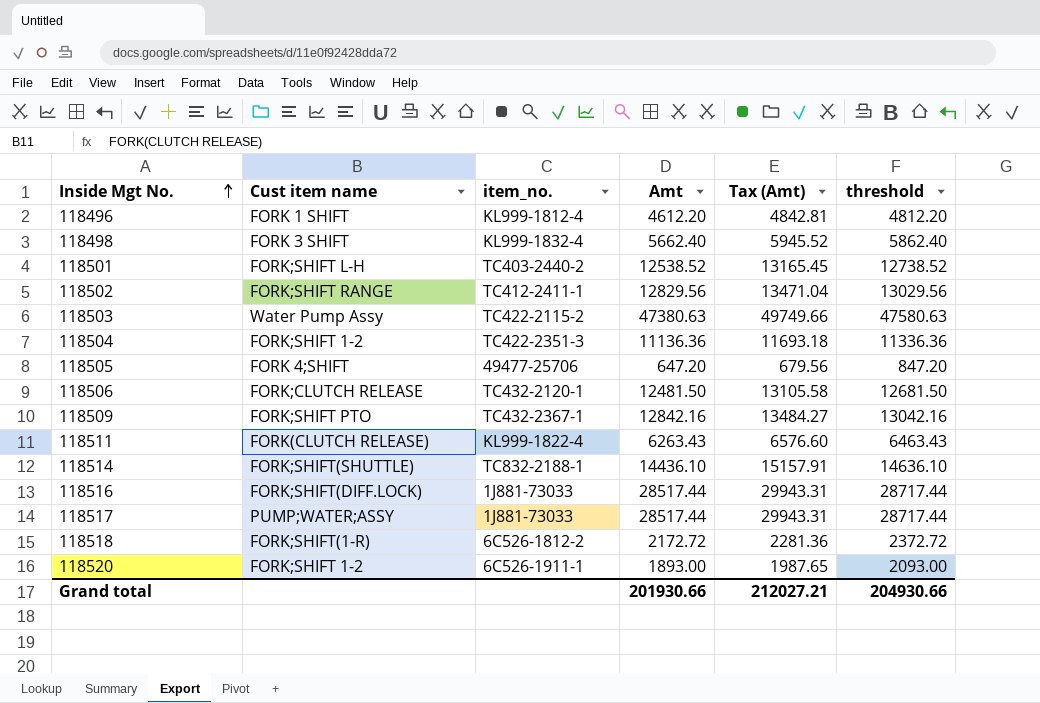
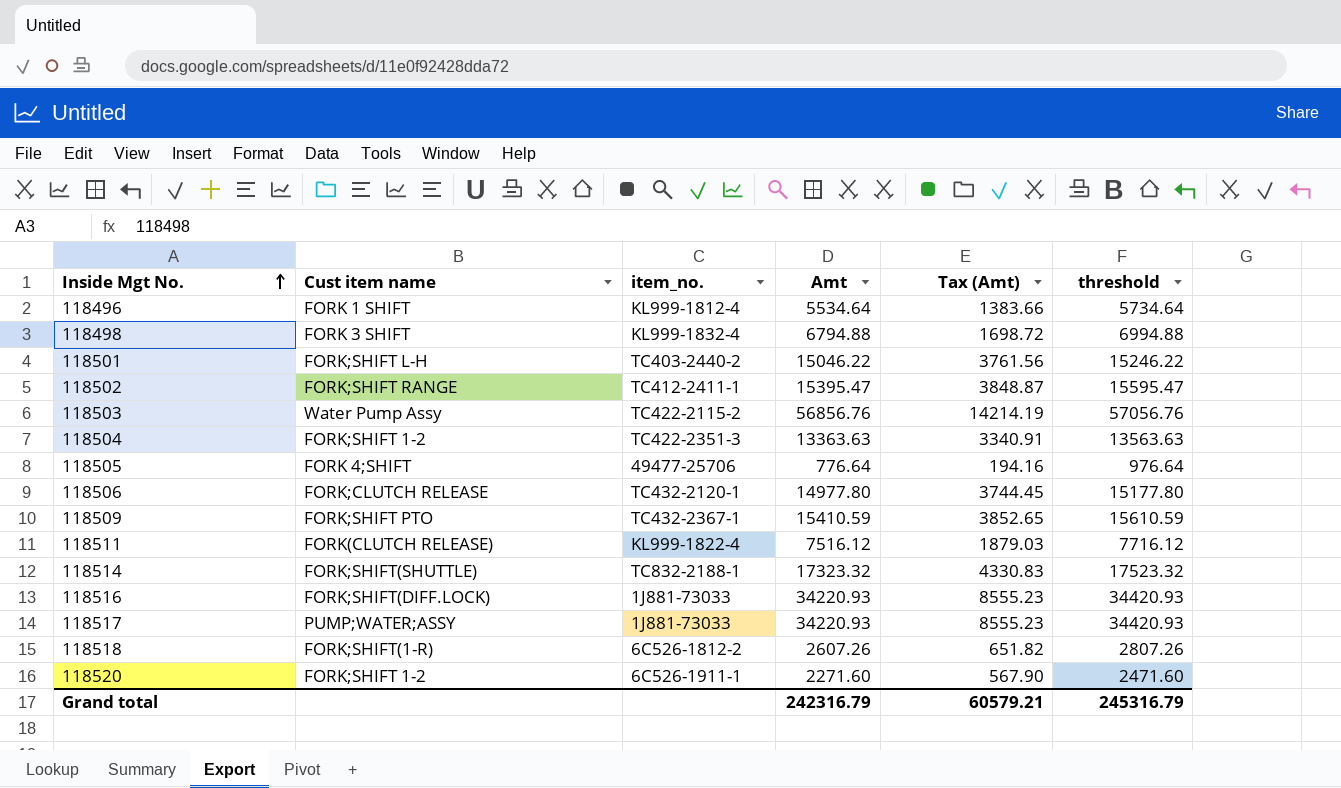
column Tax (Amt) | formula: [Amt] * 1.05 -> [Amt] * 0.25
118496 | Amt: 4612.20 -> 5534.64
118496 | threshold: 4812.20 -> 5734.64
118498 | Amt: 5662.40 -> 6794.88
118498 | threshold: 5862.40 -> 6994.88
118501 | Amt: 12538.52 -> 15046.22
118501 | threshold: 12738.52 -> 15246.22
118502 | Amt: 12829.56 -> 15395.47
118502 | threshold: 13029.56 -> 15595.47
118503 | Amt: 47380.63 -> 56856.76
118503 | threshold: 47580.63 -> 57056.76
118504 | Amt: 11136.36 -> 13363.63
118504 | threshold: 11336.36 -> 13563.63
118505 | Amt: 647.20 -> 776.64
118505 | threshold: 847.20 -> 976.64
118506 | Amt: 12481.50 -> 14977.80
118506 | threshold: 12681.50 -> 15177.80
118509 | Amt: 12842.16 -> 15410.59
118509 | threshold: 13042.16 -> 15610.59
118511 | Amt: 6263.43 -> 7516.12
118511 | threshold: 6463.43 -> 7716.12
118514 | Amt: 14436.10 -> 17323.32
118514 | threshold: 14636.10 -> 17523.32
118516 | Amt: 28517.44 -> 34220.93
118516 | threshold: 28717.44 -> 34420.93
118517 | Amt: 28517.44 -> 34220.93
118517 | threshold: 28717.44 -> 34420.93
118518 | Amt: 2172.72 -> 2607.26
118518 | threshold: 2372.72 -> 2807.26
118520 | Amt: 1893.00 -> 2271.60
118520 | threshold: 2093.00 -> 2471.60
Grand total | Amt: 201930.66 -> 242316.79
Grand total | Tax (Amt): 212027.21 -> 60579.21
Grand total | threshold: 204930.66 -> 245316.79

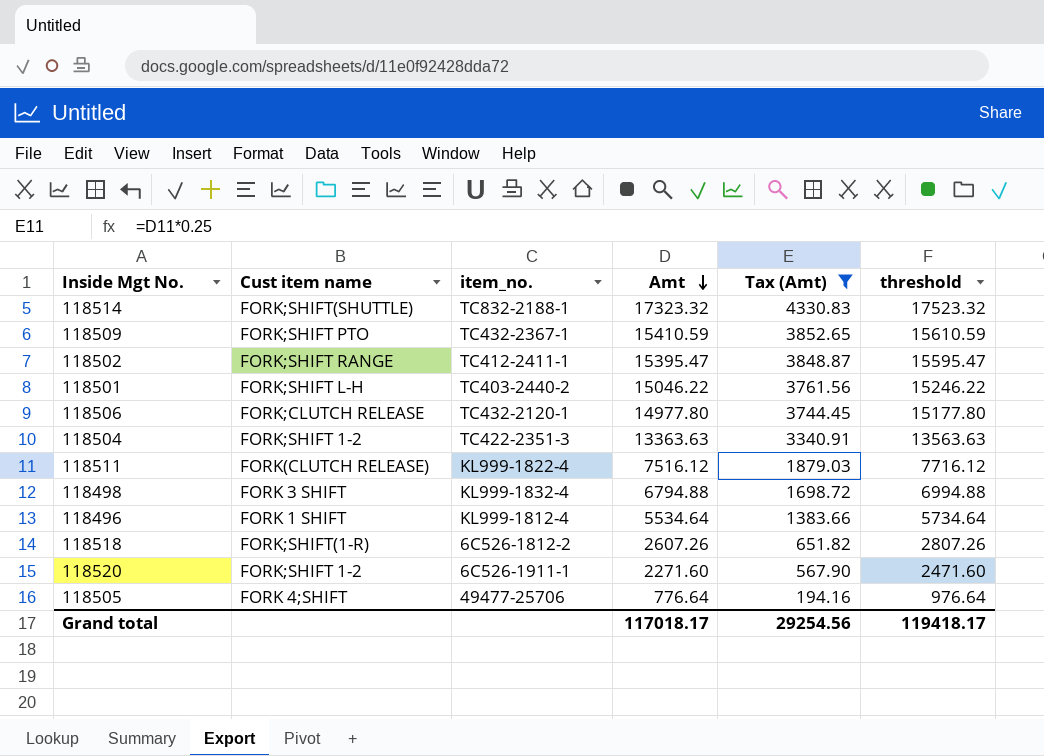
filter: none -> Tax (Amt) <= 4330.83
row order: Inside Mgt No. ascending -> Amt descending
Grand total | Amt: 242316.79 -> 117018.17
Grand total | Tax (Amt): 60579.21 -> 29254.56
Grand total | threshold: 245316.79 -> 119418.17

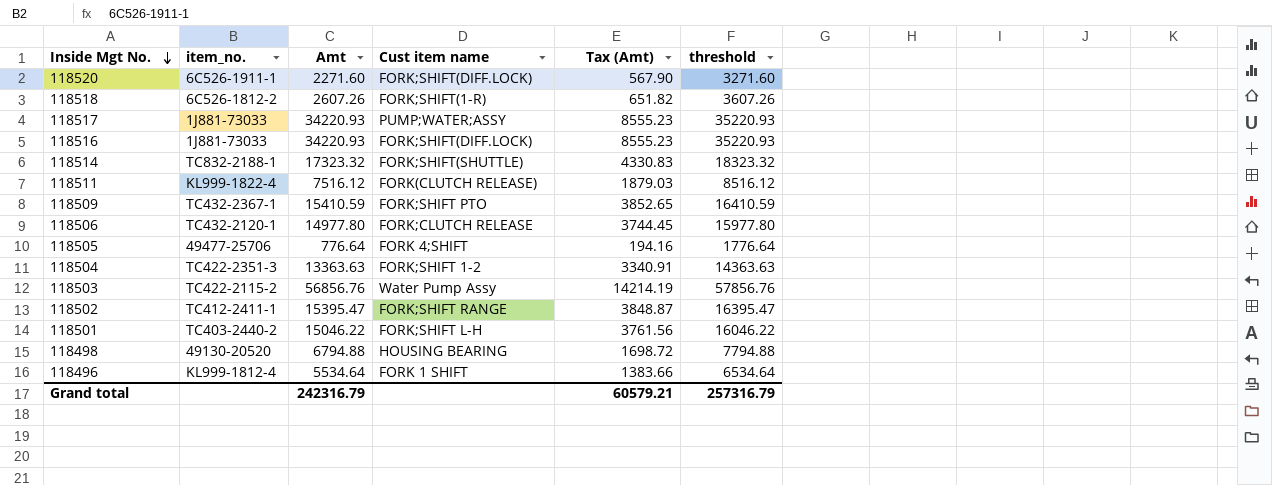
filter: Tax (Amt) <= 4330.83 -> none
row order: Amt descending -> Inside Mgt No. descending
column Cust item name | position: 2 -> 4
column threshold | formula: [Amt] + 200 -> [Amt] + 1000
118520 | Cust item name: FORK;SHIFT 1-2 -> FORK;SHIFT(DIFF.LOCK)
118498 | item_no.: KL999-1832-4 -> 49130-20520
118498 | Cust item name: FORK 3 SHIFT -> HOUSING BEARING
Grand total | Amt: 117018.17 -> 242316.79
Grand total | Tax (Amt): 29254.56 -> 60579.21
Grand total | threshold: 119418.17 -> 257316.79

